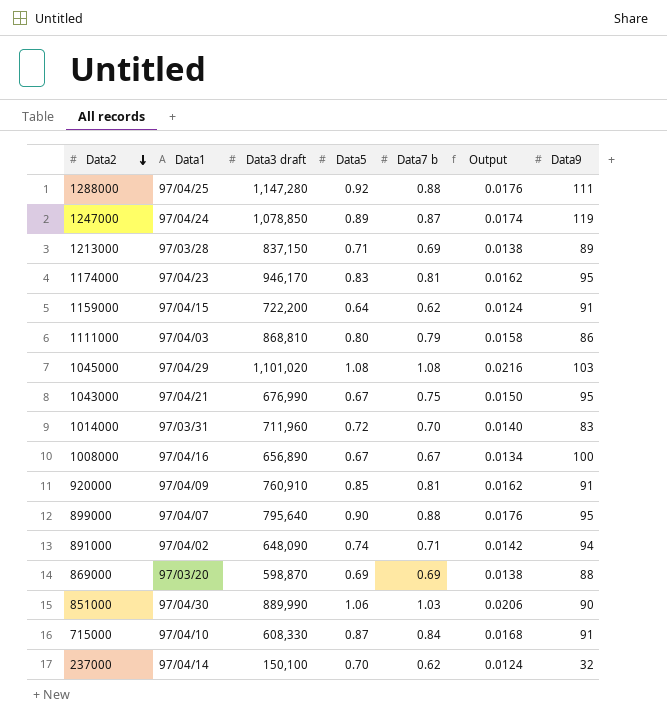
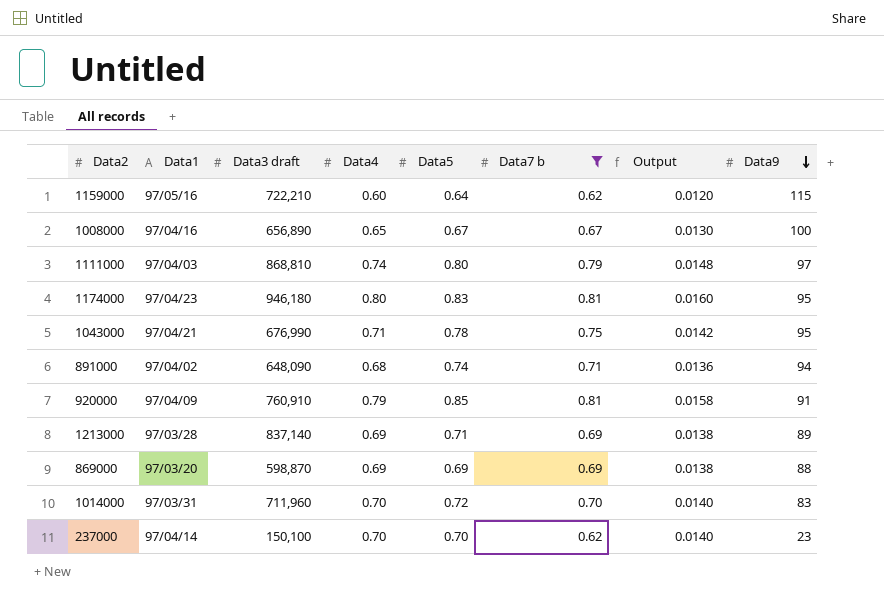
filter: none -> Data7 b <= 0.81
row order: Data2 descending -> Data9 descending
column Data4 | position: none -> 4
column Output | formula: [Data7 b] * 0.02 -> [Data4] * 0.02
1159000 | Data1: 97/04/15 -> 97/05/16
1159000 | Data3 draft: 722,200 -> 722,210
1159000 | Data9: 91 -> 115
1111000 | Data9: 86 -> 97
1174000 | Data3 draft: 946,170 -> 946,180
1043000 | Data5: 0.67 -> 0.78
1213000 | Data3 draft: 837,150 -> 837,140
237000 | Data9: 32 -> 23

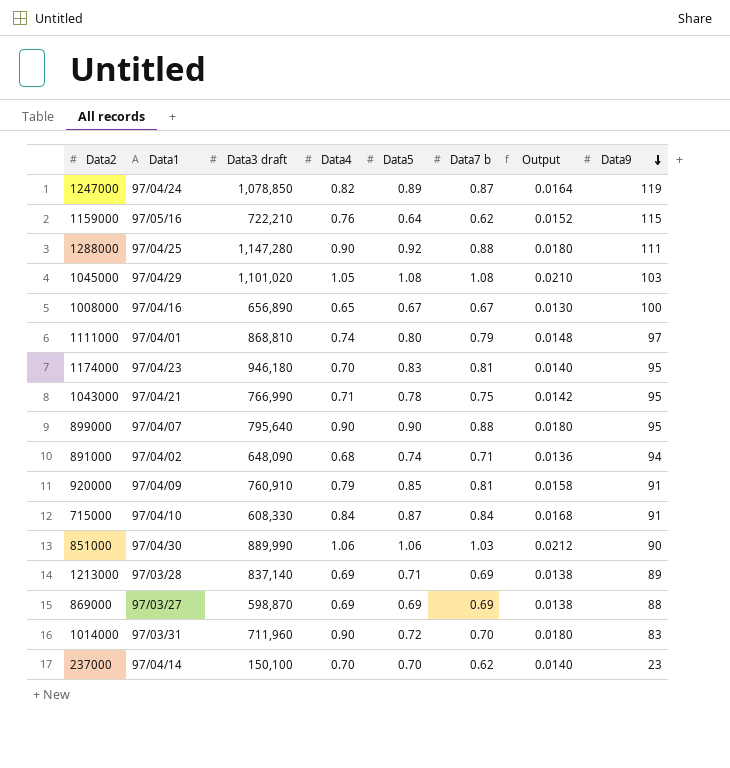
filter: Data7 b <= 0.81 -> none
1159000 | Data4: 0.60 -> 0.76
1159000 | Output: 0.0120 -> 0.0152
1111000 | Data1: 97/04/03 -> 97/04/01
1174000 | Data4: 0.80 -> 0.70
1174000 | Output: 0.0160 -> 0.0140
1043000 | Data3 draft: 676,990 -> 766,990
869000 | Data1: 97/03/20 -> 97/03/27
1014000 | Data4: 0.70 -> 0.90
1014000 | Output: 0.0140 -> 0.0180

